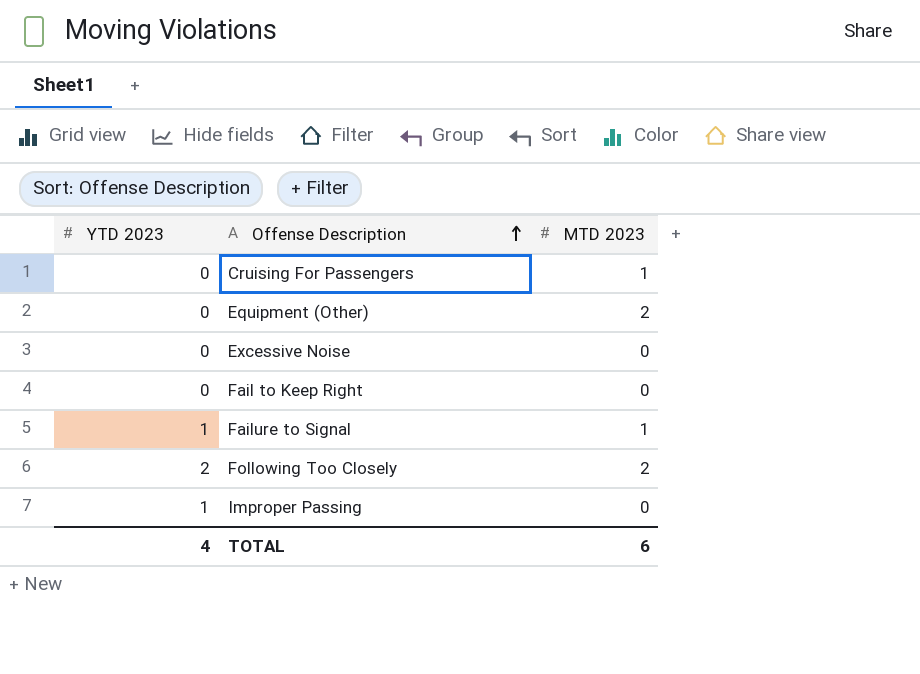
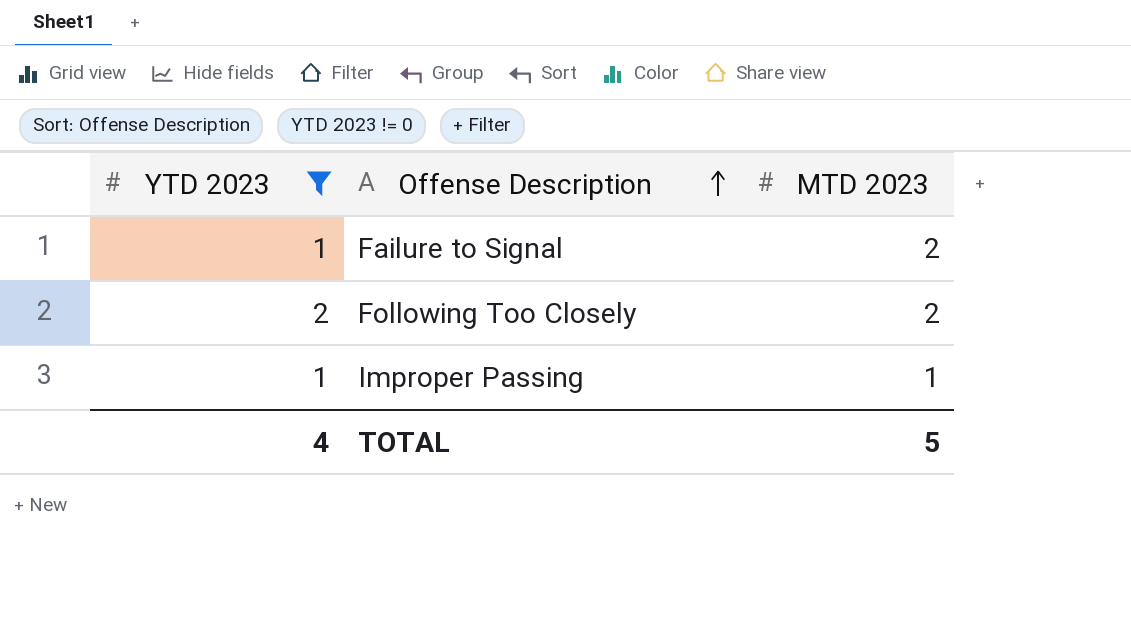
filter: none -> YTD 2023 != 0
Failure to Signal | MTD 2023: 1 -> 2
Improper Passing | MTD 2023: 0 -> 1
TOTAL | MTD 2023: 6 -> 5

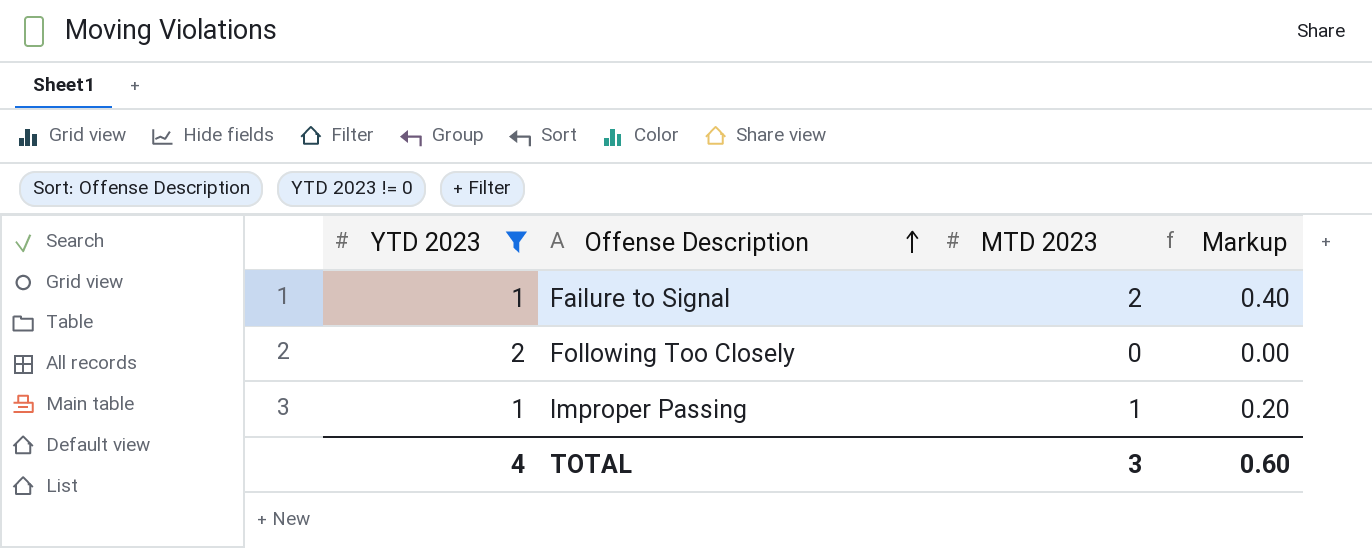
column Markup | formula: none -> [MTD 2023] * 0.2
Following Too Closely | MTD 2023: 2 -> 0
TOTAL | MTD 2023: 5 -> 3

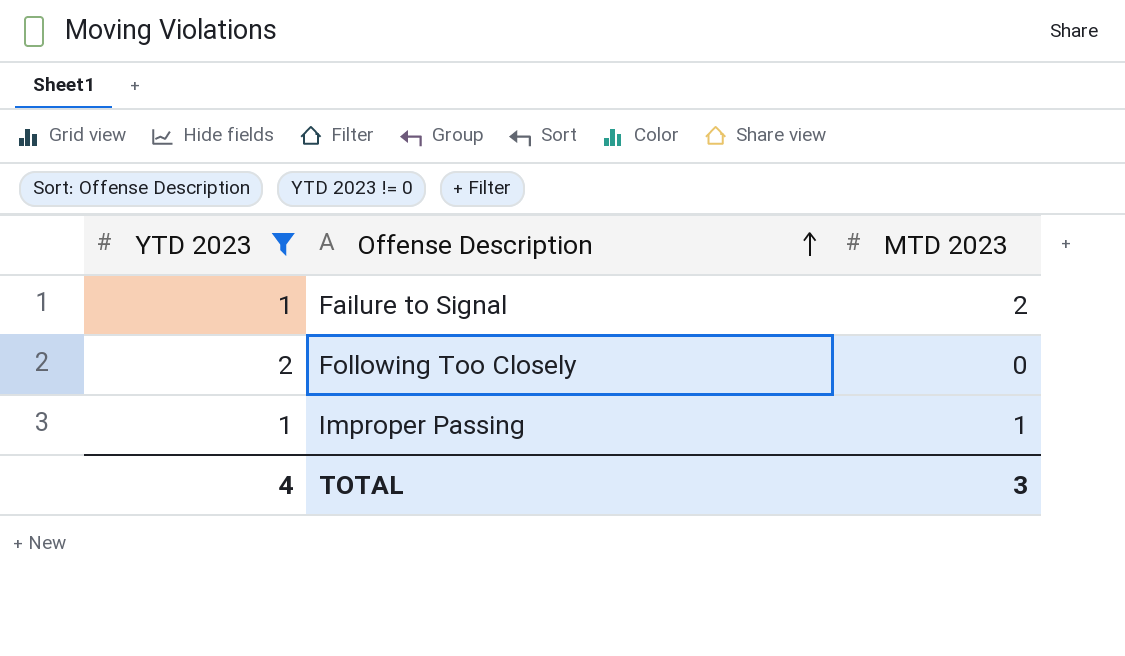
column Markup | formula: [MTD 2023] * 0.2 -> none

